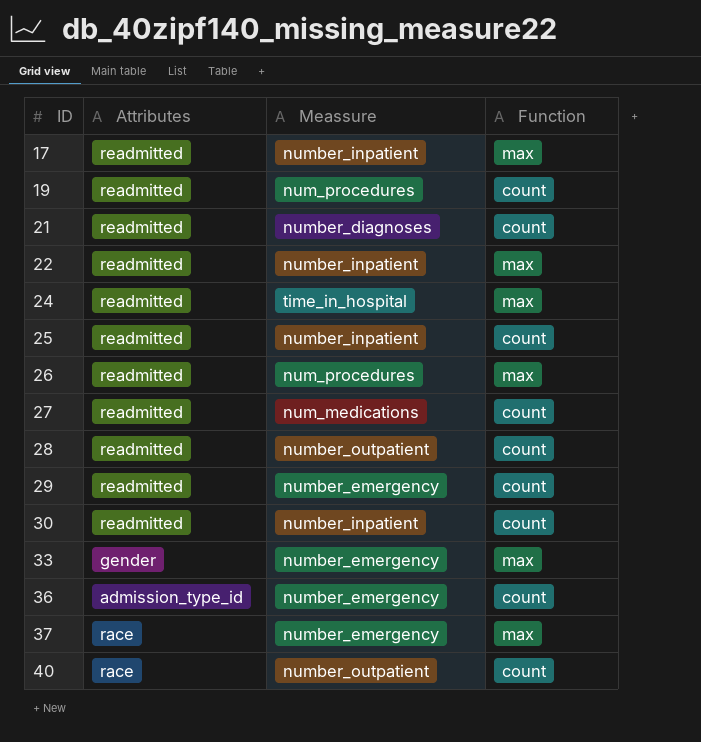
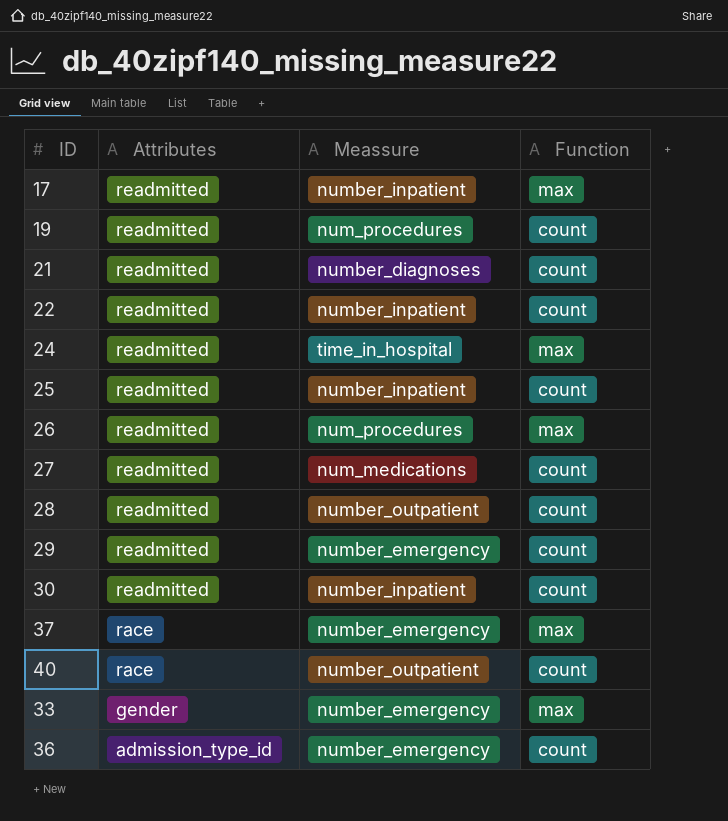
row order: ID ascending -> Attributes descending
22 | Function: max -> count

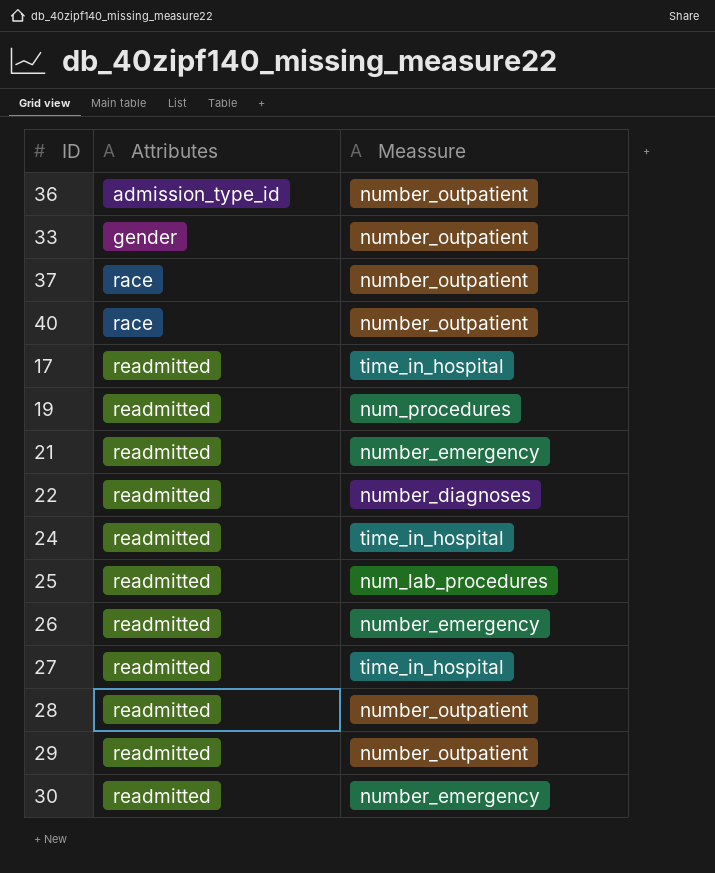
row order: Attributes descending -> Attributes ascending
column Function | position: 4 -> none
36 | Meassure: number_emergency -> number_outpatient
33 | Meassure: number_emergency -> number_outpatient
37 | Meassure: number_emergency -> number_outpatient
17 | Meassure: number_inpatient -> time_in_hospital
21 | Meassure: number_diagnoses -> number_emergency
22 | Meassure: number_inpatient -> number_diagnoses
25 | Meassure: number_inpatient -> num_lab_procedures
26 | Meassure: num_procedures -> number_emergency
27 | Meassure: num_medications -> time_in_hospital
29 | Meassure: number_emergency -> number_outpatient
30 | Meassure: number_inpatient -> number_emergency

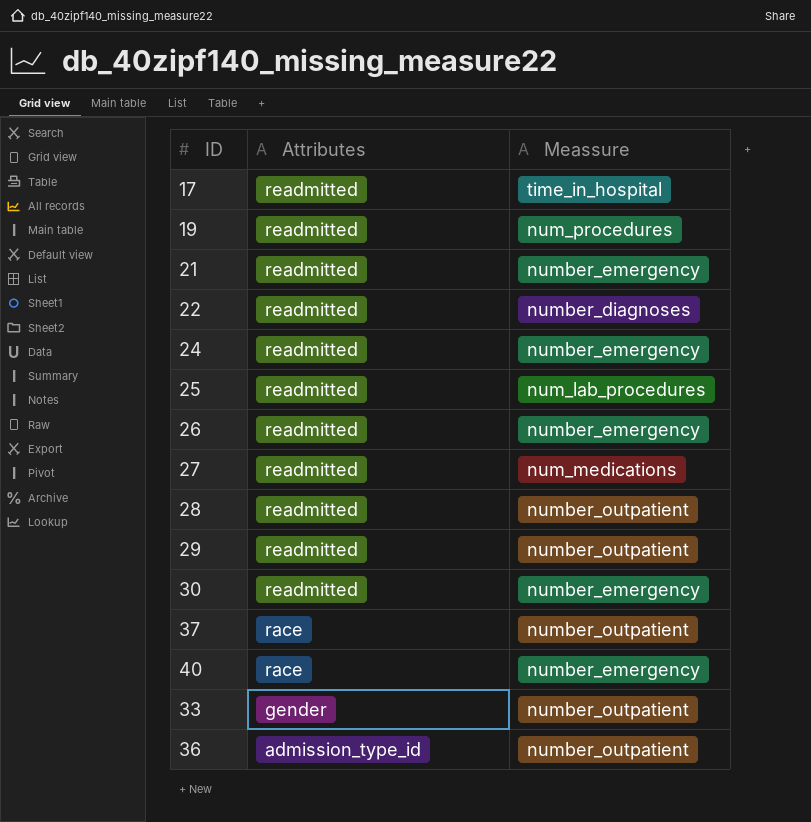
row order: Attributes ascending -> Attributes descending
24 | Meassure: time_in_hospital -> number_emergency
27 | Meassure: time_in_hospital -> num_medications
40 | Meassure: number_outpatient -> number_emergency

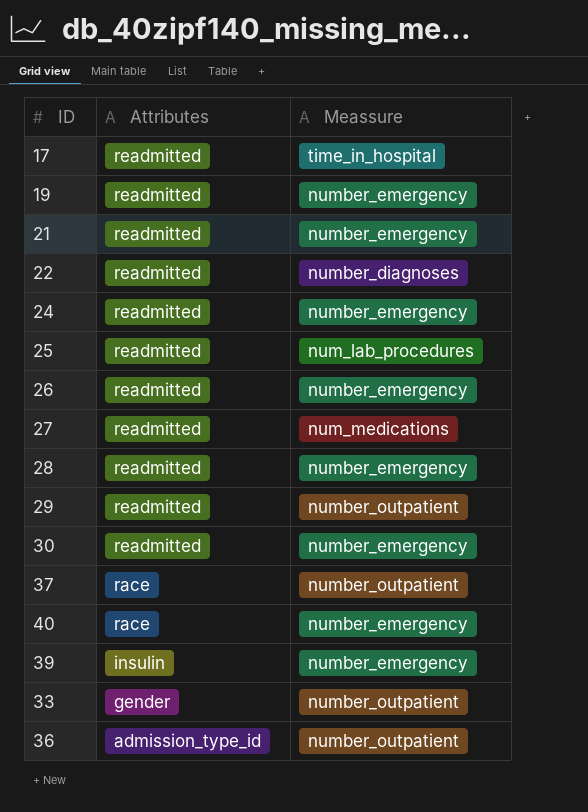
19 | Meassure: num_procedures -> number_emergency
28 | Meassure: number_outpatient -> number_emergency
row 39: none -> insulin | number_emergency

